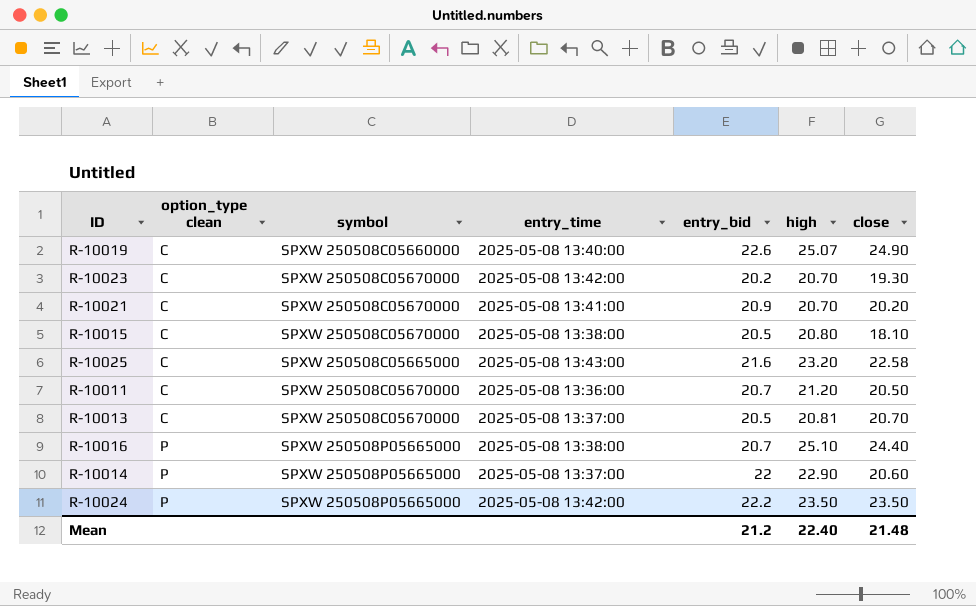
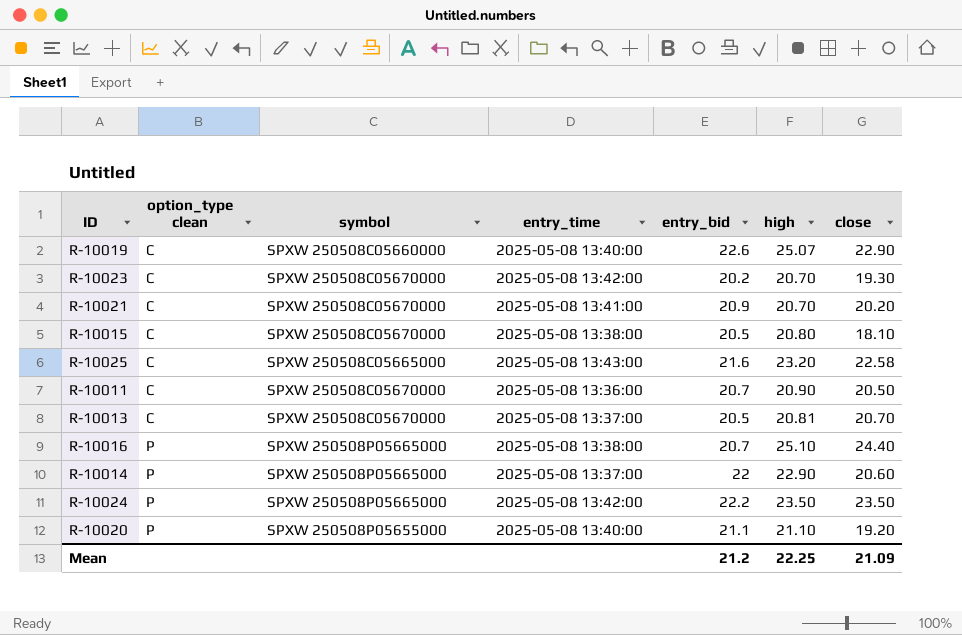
R-10019 | close: 24.90 -> 22.90
R-10011 | high: 21.20 -> 20.90
row R-10020: none -> P | SPXW 250508P05655000 | 2025-05-08 13:40:00 | 21.1 | 21.10 | 19.20
Mean | high: 22.40 -> 22.25
Mean | close: 21.48 -> 21.09

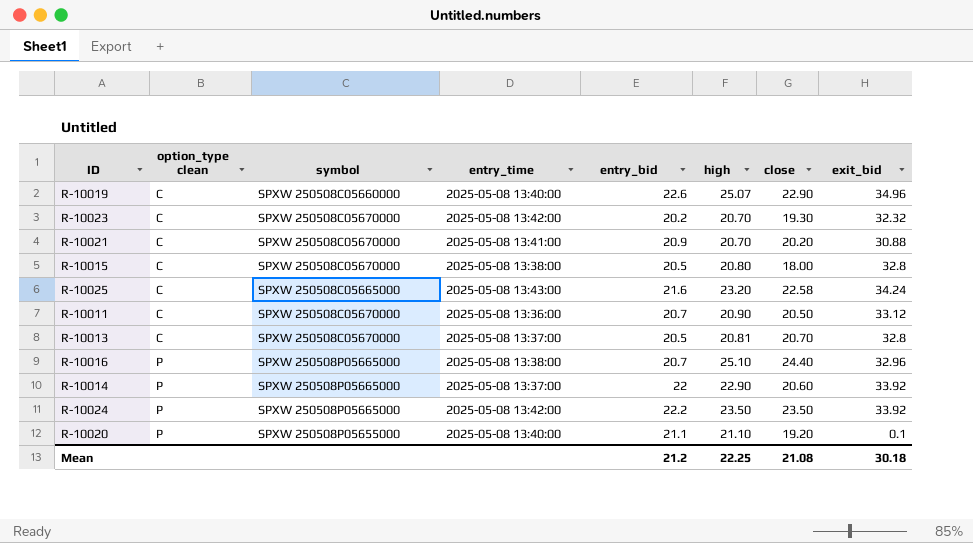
column exit_bid | position: none -> 8
R-10015 | close: 18.10 -> 18.00
Mean | close: 21.09 -> 21.08

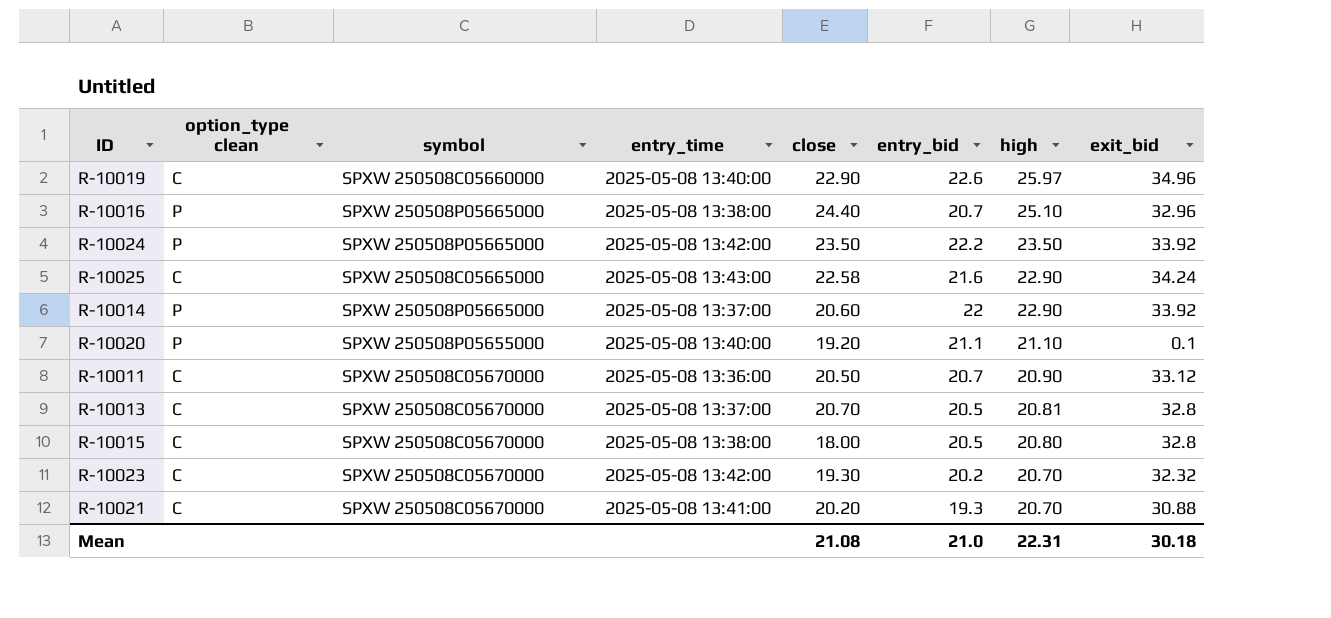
row order: option_type clean ascending -> high descending
column close | position: 7 -> 5
R-10019 | high: 25.07 -> 25.97
R-10025 | high: 23.20 -> 22.90
R-10021 | entry_bid: 20.9 -> 19.3
Mean | entry_bid: 21.2 -> 21.0
Mean | high: 22.25 -> 22.31

